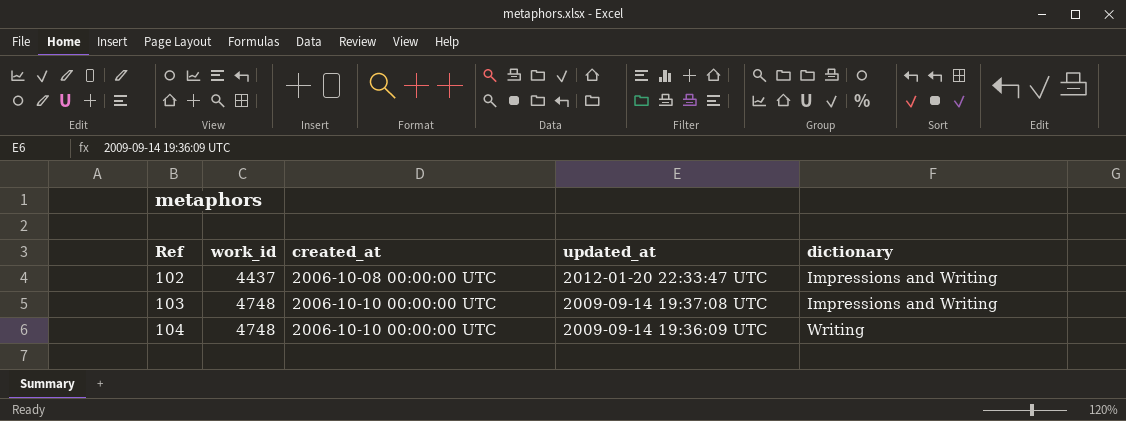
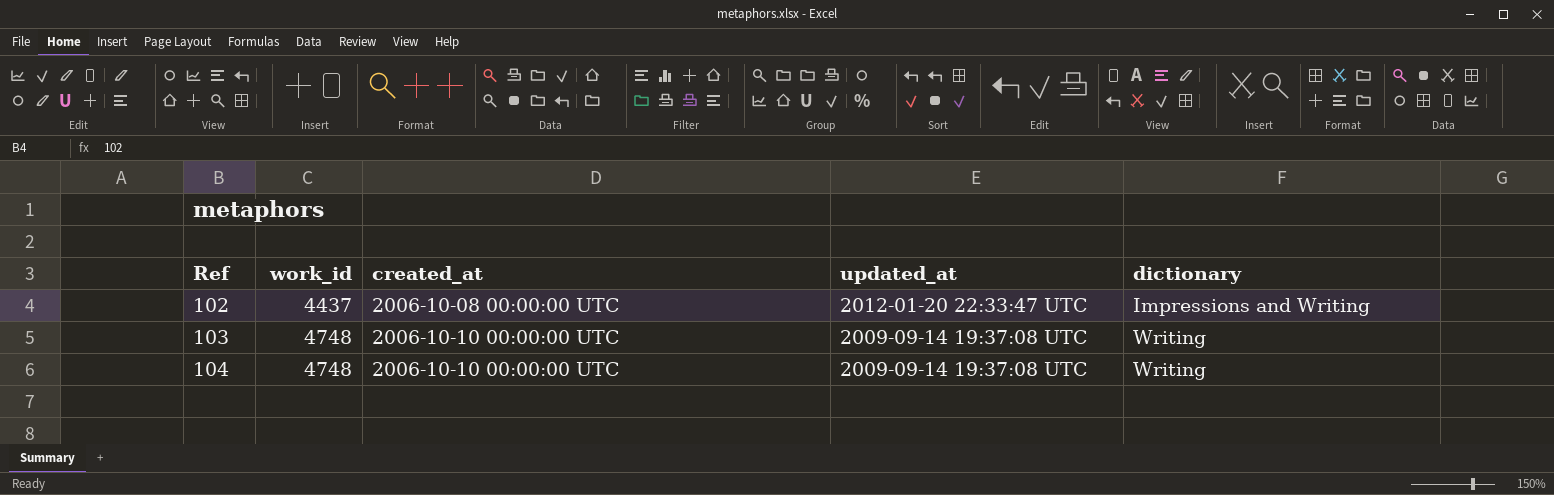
103 | dictionary: Impressions and Writing -> Writing
104 | updated_at: 2009-09-14 19:36:09 UTC -> 2009-09-14 19:37:08 UTC

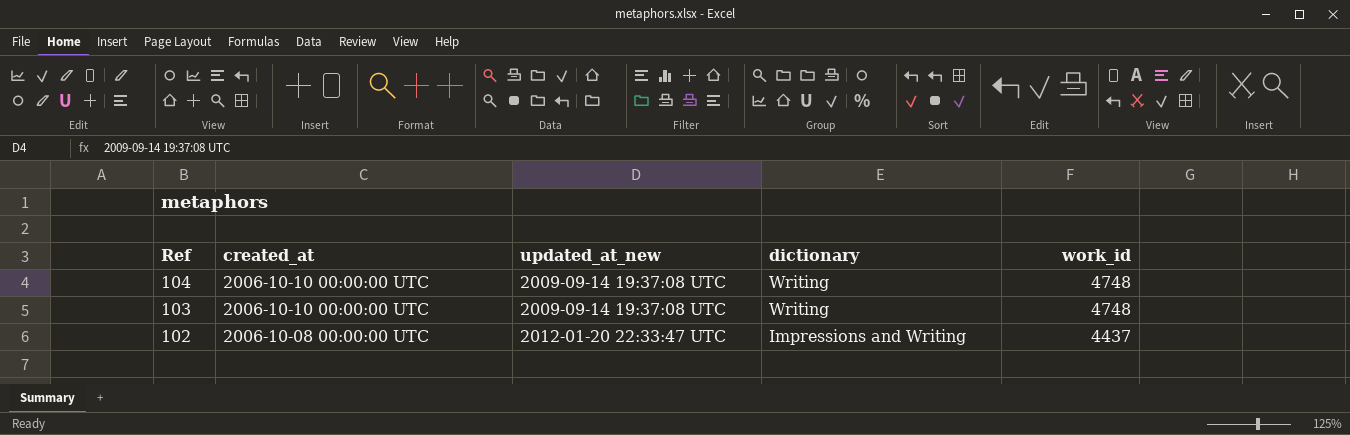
row order: Ref ascending -> Ref descending
column name: updated_at -> updated_at_new
column work_id | position: 2 -> 5

